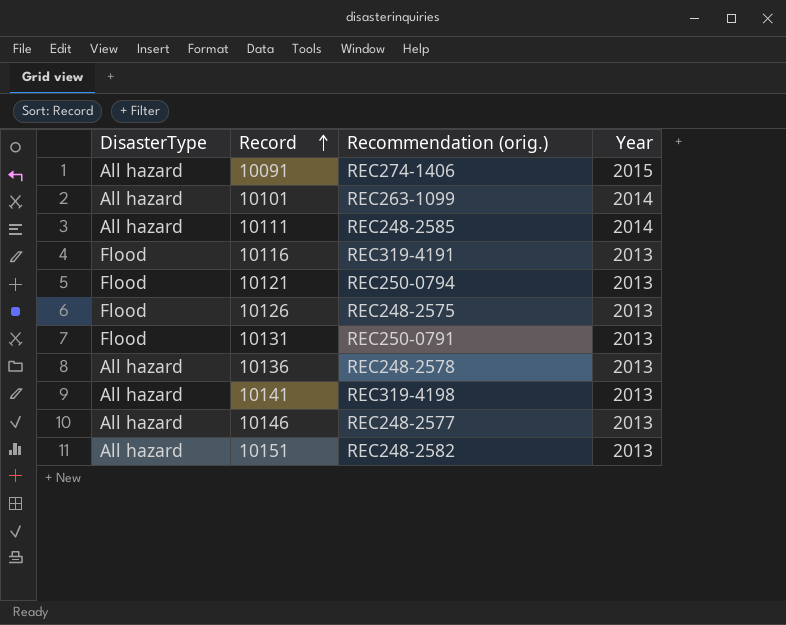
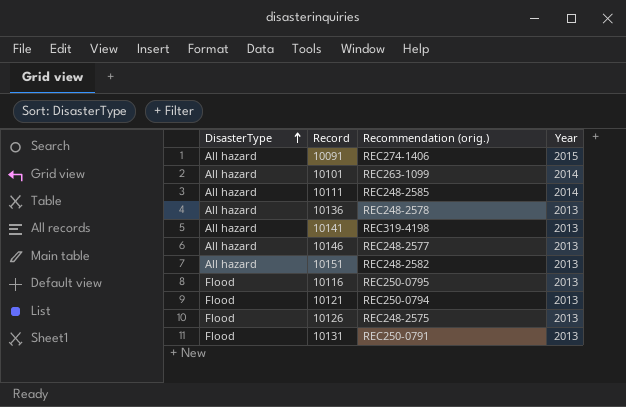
row order: Record ascending -> DisasterType ascending
10116 | Recommendation (orig.): REC319-4191 -> REC250-0795

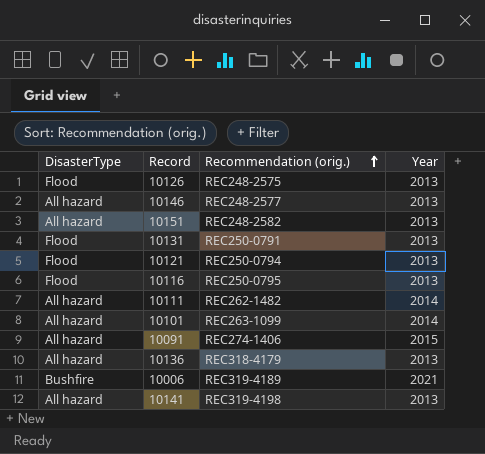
row order: DisasterType ascending -> Recommendation (orig.) ascending
10111 | Recommendation (orig.): REC248-2585 -> REC262-1482
10136 | Recommendation (orig.): REC248-2578 -> REC318-4179
row 10006: none -> Bushfire | REC319-4189 | 2021

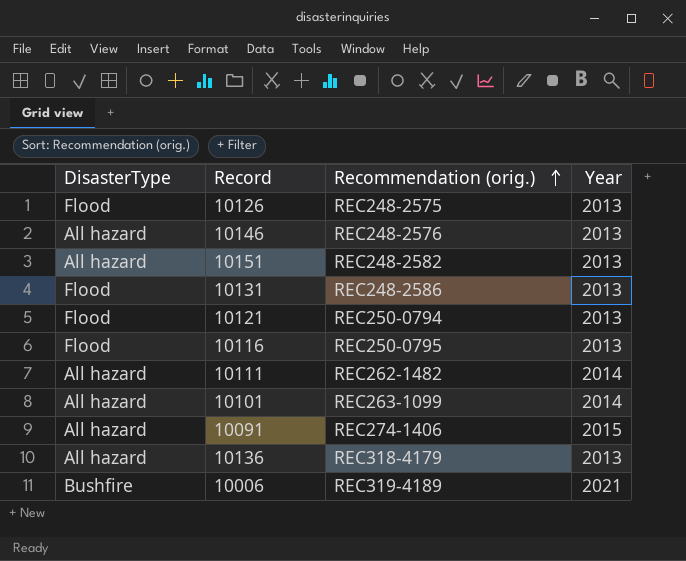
row 10141: All hazard | REC319-4198 | 2013 -> none
10146 | Recommendation (orig.): REC248-2577 -> REC248-2576
10131 | Recommendation (orig.): REC250-0791 -> REC248-2586

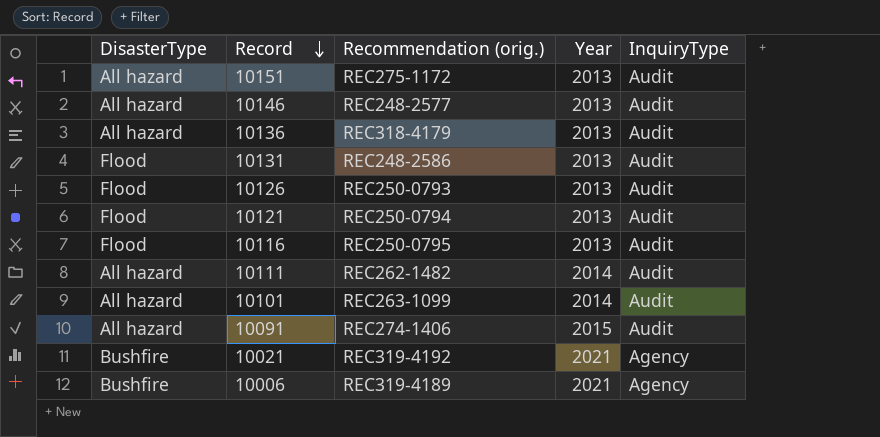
row order: Recommendation (orig.) ascending -> Record descending
column InquiryType | position: none -> 5
10151 | Recommendation (orig.): REC248-2582 -> REC275-1172
10146 | Recommendation (orig.): REC248-2576 -> REC248-2577
10126 | Recommendation (orig.): REC248-2575 -> REC250-0793
row 10021: none -> Bushfire | REC319-4192 | 2021 | Agency

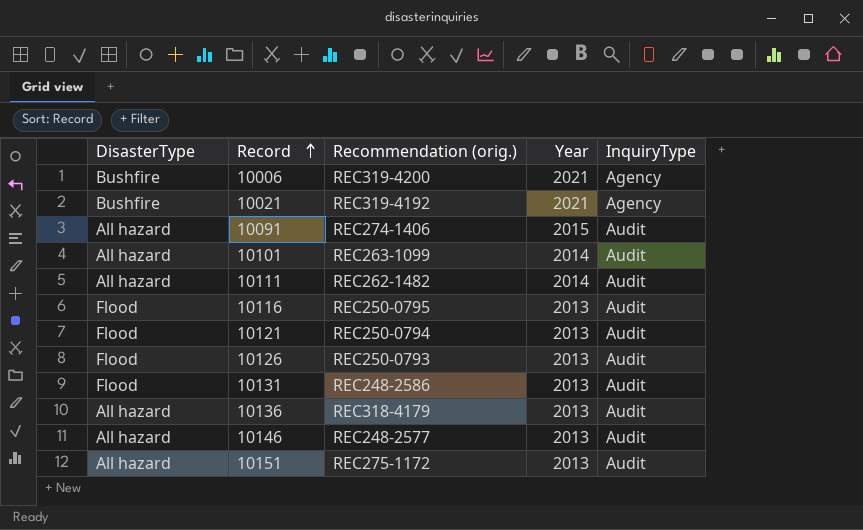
row order: Record descending -> Record ascending
10006 | Recommendation (orig.): REC319-4189 -> REC319-4200

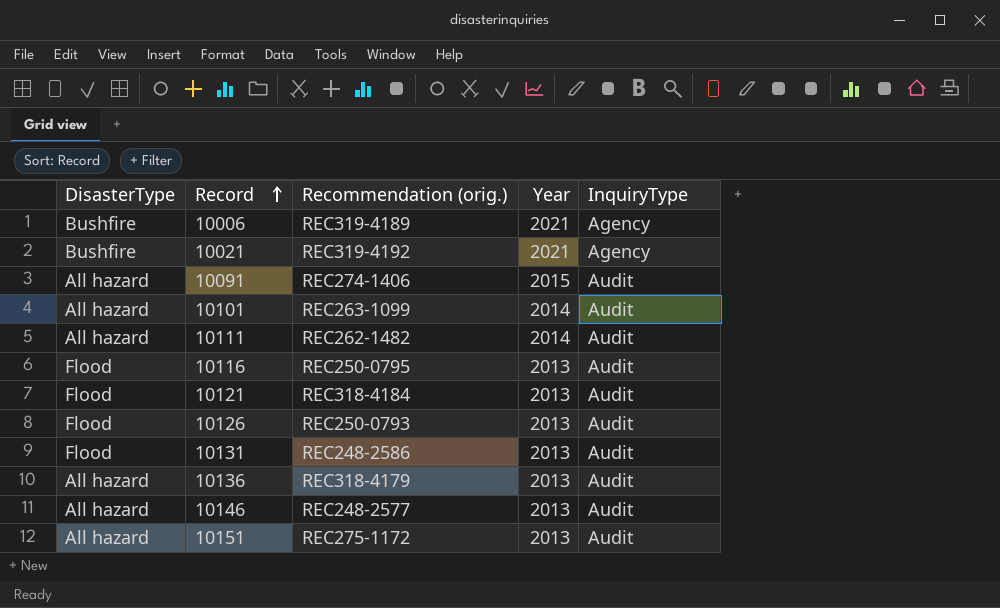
10006 | Recommendation (orig.): REC319-4200 -> REC319-4189
10121 | Recommendation (orig.): REC250-0794 -> REC318-4184

